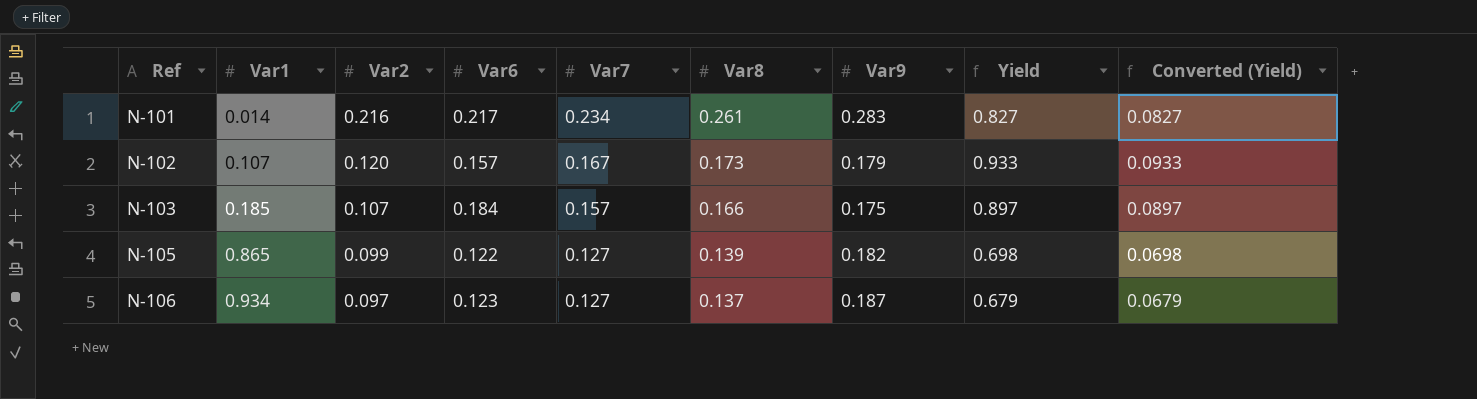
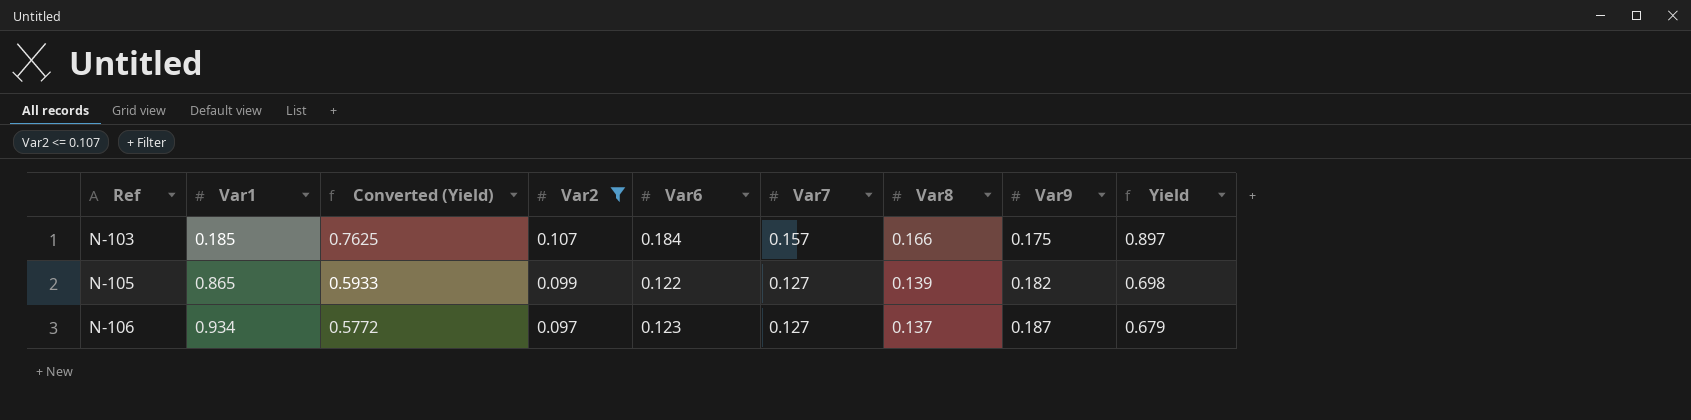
filter: none -> Var2 <= 0.107
column Converted (Yield) | formula: [Yield] * 0.1 -> [Yield] * 0.85
column Converted (Yield) | position: 9 -> 3

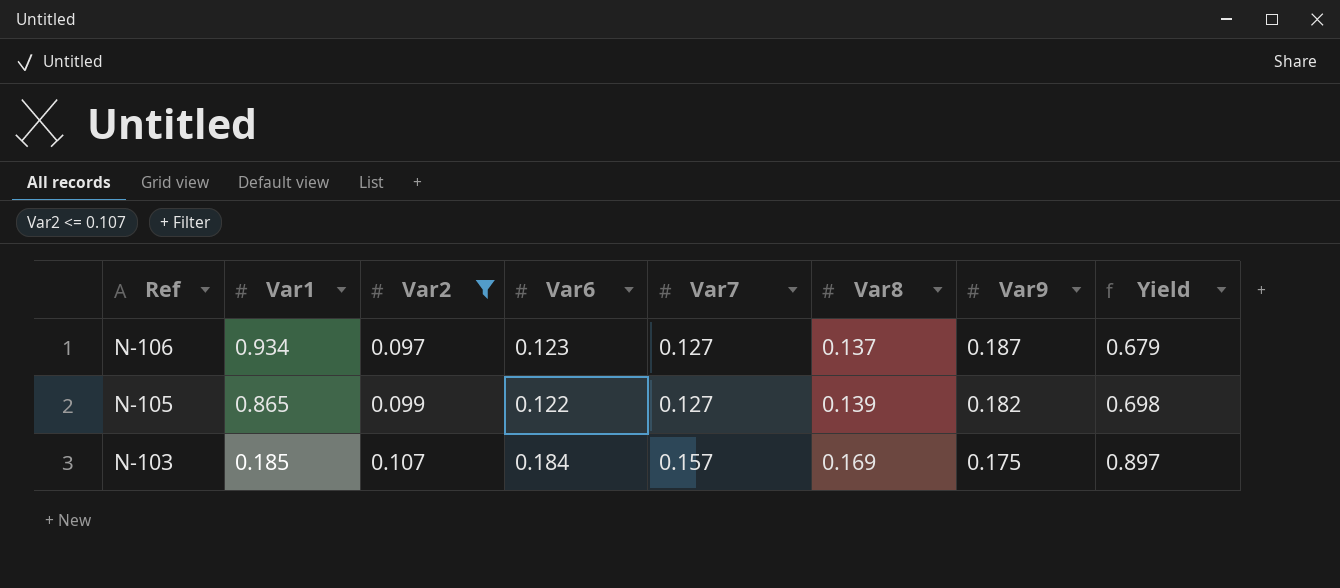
row order: Ref ascending -> Ref descending
column Converted (Yield) | formula: [Yield] * 0.85 -> none
N-103 | Var8: 0.166 -> 0.169

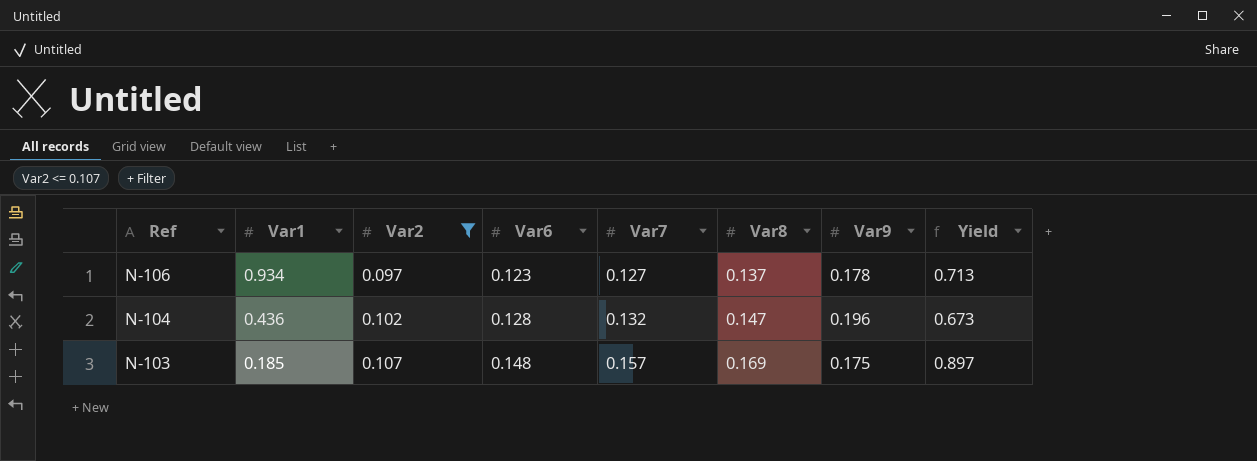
row N-105: 0.865 | 0.099 | 0.122 | 0.127 | 0.139 | 0.182 | 0.698 -> none
N-106 | Var9: 0.187 -> 0.178
N-106 | Yield: 0.679 -> 0.713
row N-104: none -> 0.436 | 0.102 | 0.128 | 0.132 | 0.147 | 0.196 | 0.673
N-103 | Var6: 0.184 -> 0.148

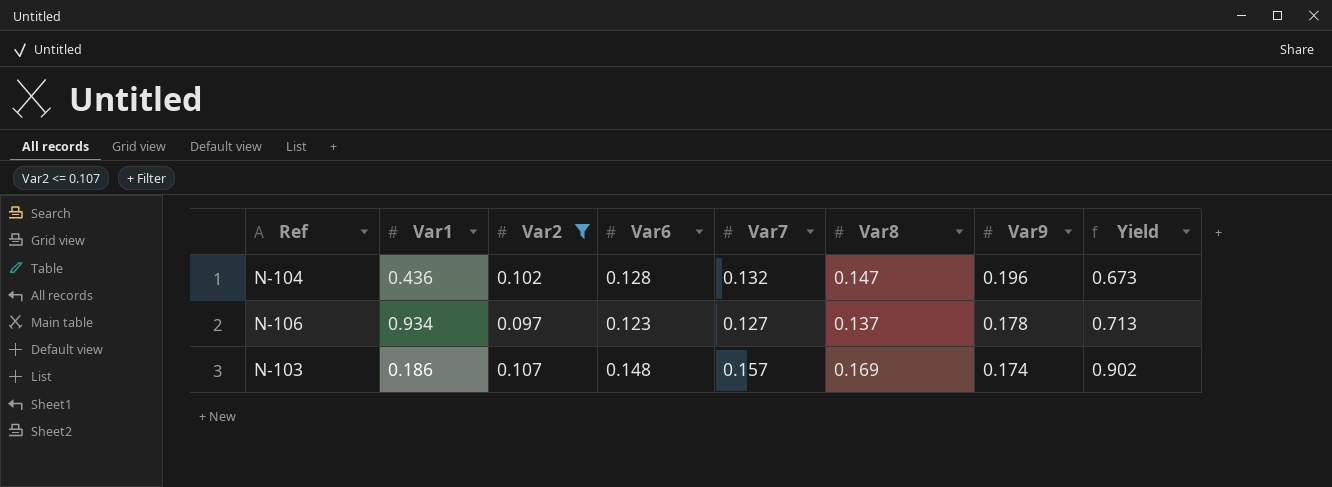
row order: Ref descending -> Var9 descending
N-103 | Var1: 0.185 -> 0.186
N-103 | Var9: 0.175 -> 0.174
N-103 | Yield: 0.897 -> 0.902

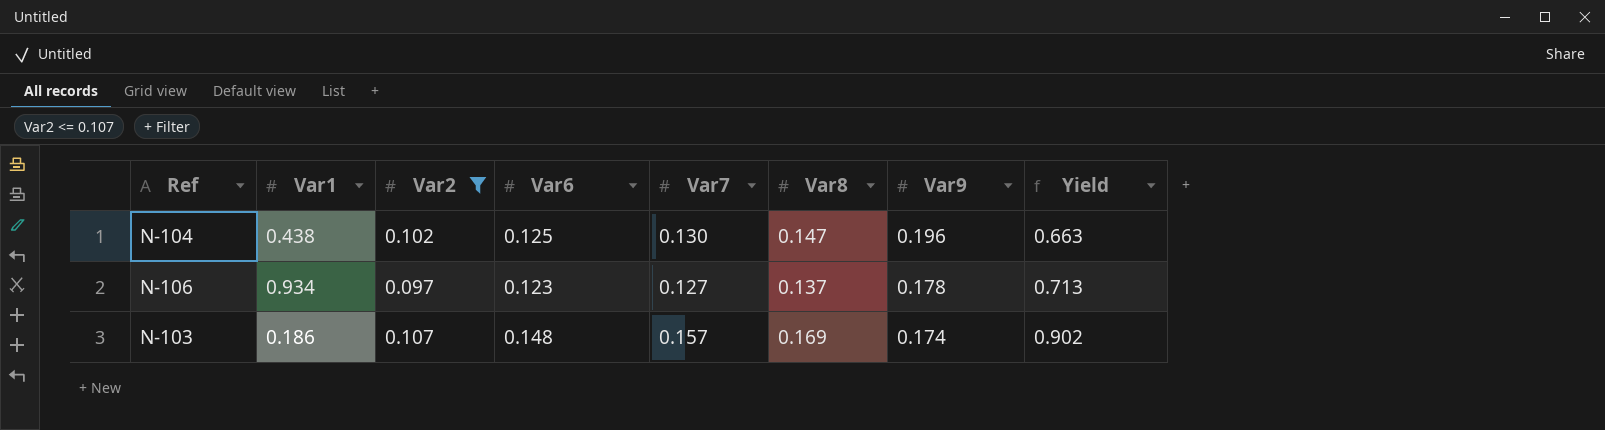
N-104 | Var1: 0.436 -> 0.438
N-104 | Var6: 0.128 -> 0.125
N-104 | Var7: 0.132 -> 0.130
N-104 | Yield: 0.673 -> 0.663

